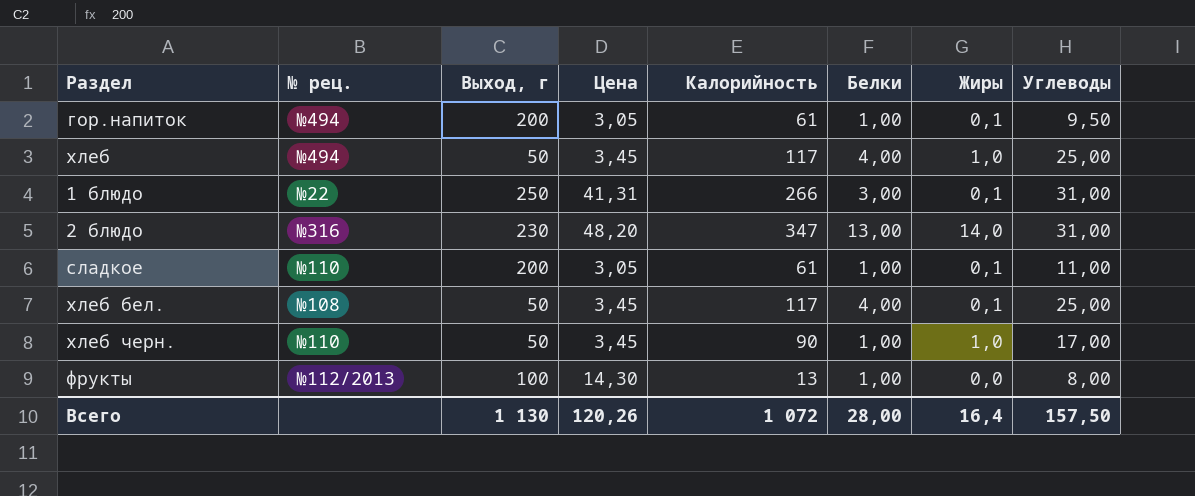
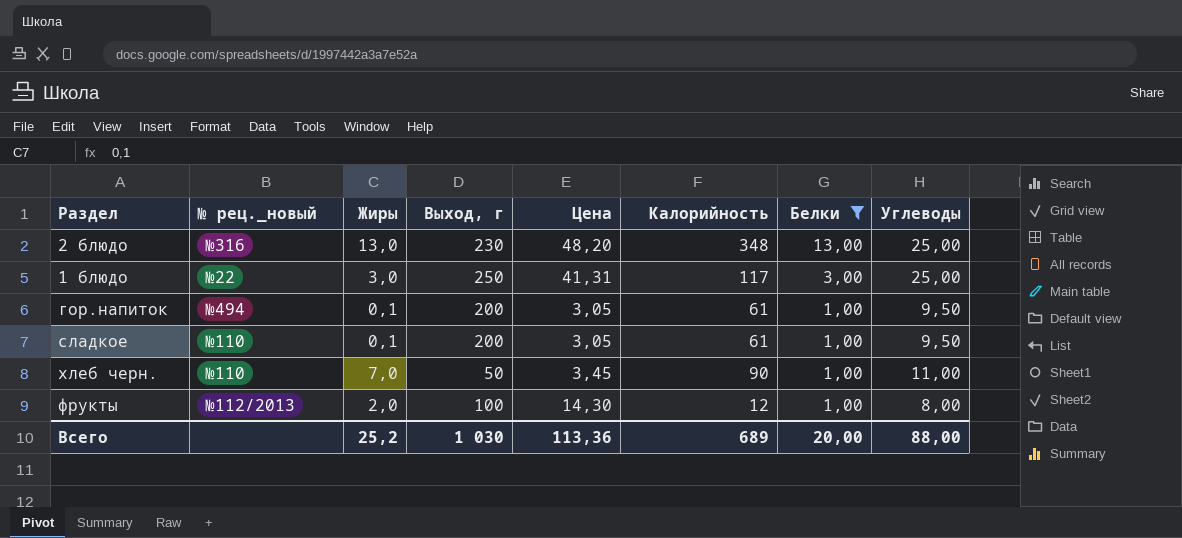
filter: none -> Белки != 4,00
row order: none -> Белки descending
column name: № рец. -> № рец._новый
column Жиры | position: 7 -> 3
2 блюдо | Жиры: 14,0 -> 13,0
2 блюдо | Калорийность: 347 -> 348
2 блюдо | Углеводы: 31,00 -> 25,00
1 блюдо | Жиры: 0,1 -> 3,0
1 блюдо | Калорийность: 266 -> 117
1 блюдо | Углеводы: 31,00 -> 25,00
сладкое | Углеводы: 11,00 -> 9,50
хлеб черн. | Жиры: 1,0 -> 7,0
хлеб черн. | Углеводы: 17,00 -> 11,00
фрукты | Жиры: 0,0 -> 2,0
фрукты | Калорийность: 13 -> 12
Всего | Жиры: 16,4 -> 25,2
Всего | Выход, г: 1 130 -> 1 030
Всего | Цена: 120,26 -> 113,36
Всего | Калорийность: 1 072 -> 689
Всего | Белки: 28,00 -> 20,00
Всего | Углеводы: 157,50 -> 88,00

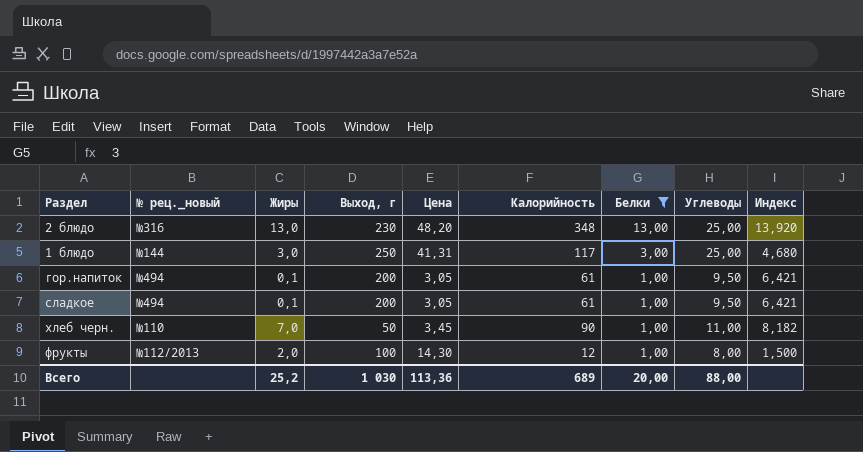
column Индекс | formula: none -> [Калорийность] / [Углеводы]
1 блюдо | № рец._новый: №22 -> №144
сладкое | № рец._новый: №110 -> №494

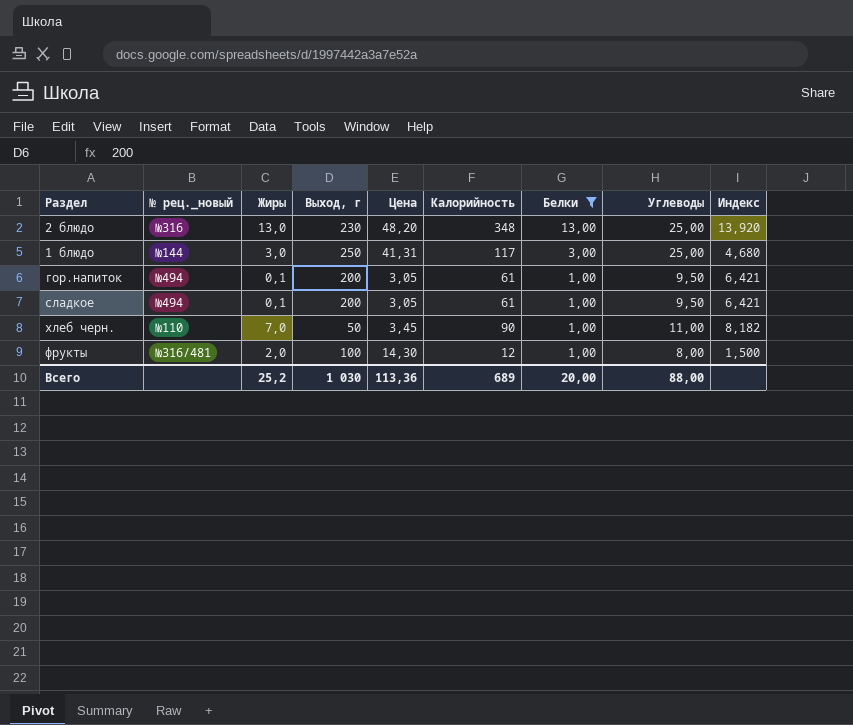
фрукты | № рец._новый: №112/2013 -> №316/481

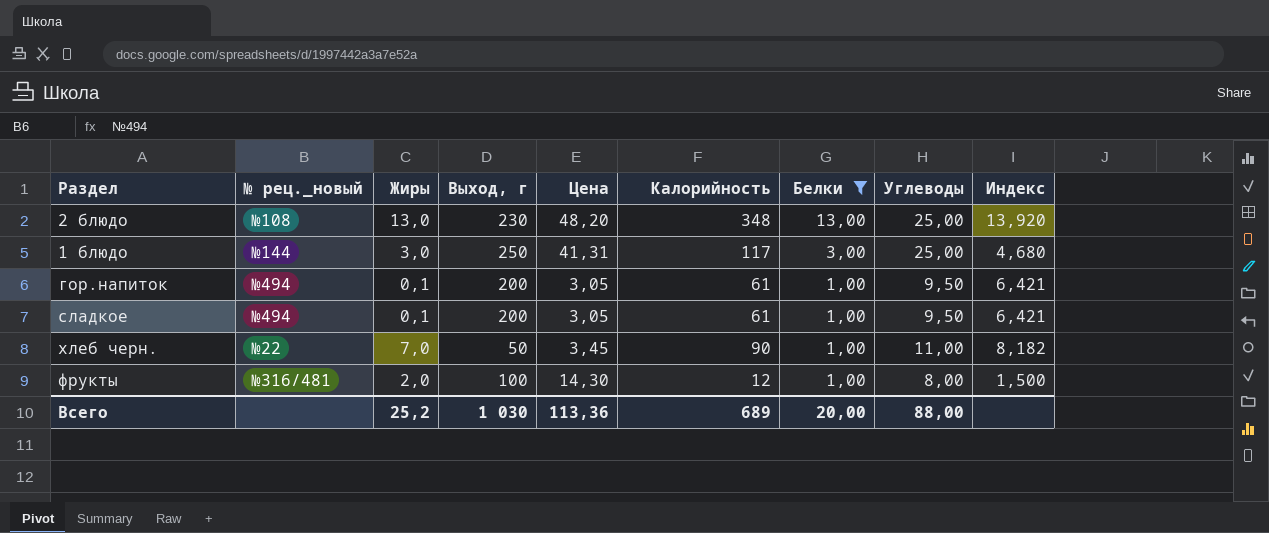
2 блюдо | № рец._новый: №316 -> №108
хлеб черн. | № рец._новый: №110 -> №22

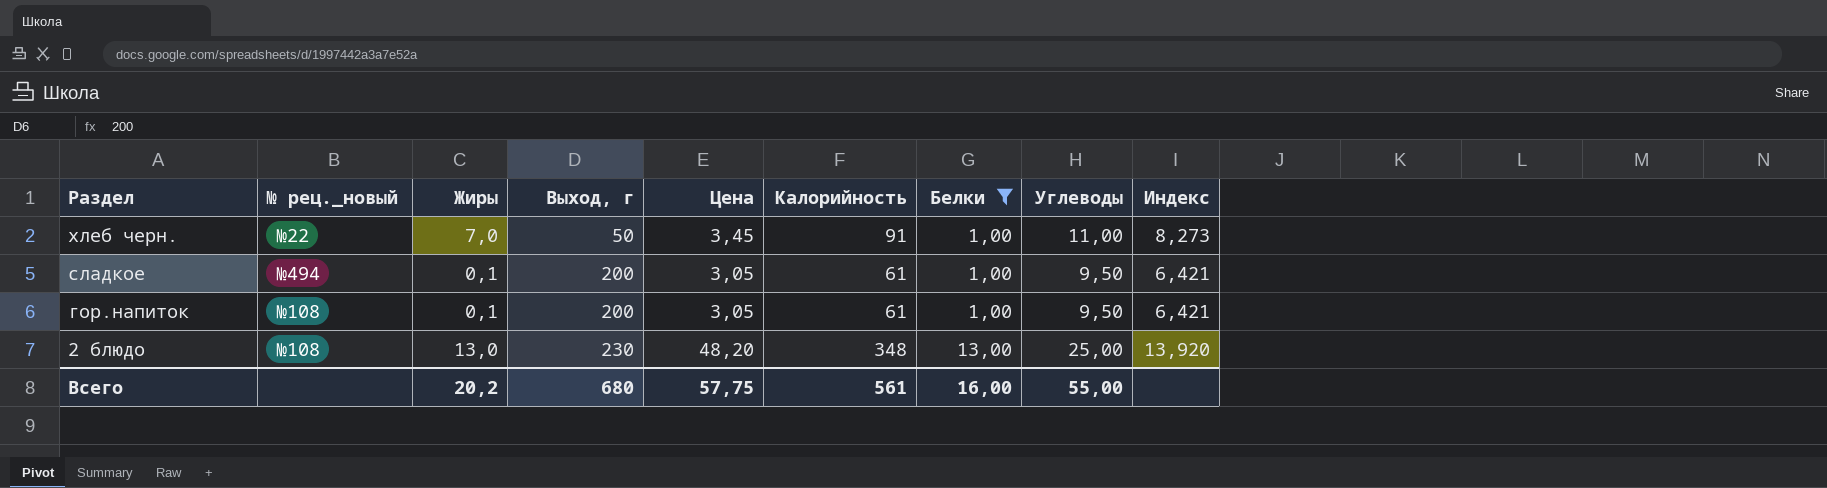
row order: Белки descending -> Раздел descending
row 1 блюдо: №144 | 3,0 | 250 | 41,31 | 117 | 3,00 | 25,00 | 4,680 -> none
row фрукты: №316/481 | 2,0 | 100 | 14,30 | 12 | 1,00 | 8,00 | 1,500 -> none
хлеб черн. | Калорийность: 90 -> 91
хлеб черн. | Индекс: 8,182 -> 8,273
гор.напиток | № рец._новый: №494 -> №108
Всего | Жиры: 25,2 -> 20,2
Всего | Выход, г: 1 030 -> 680
Всего | Цена: 113,36 -> 57,75
Всего | Калорийность: 689 -> 561
Всего | Белки: 20,00 -> 16,00
Всего | Углеводы: 88,00 -> 55,00

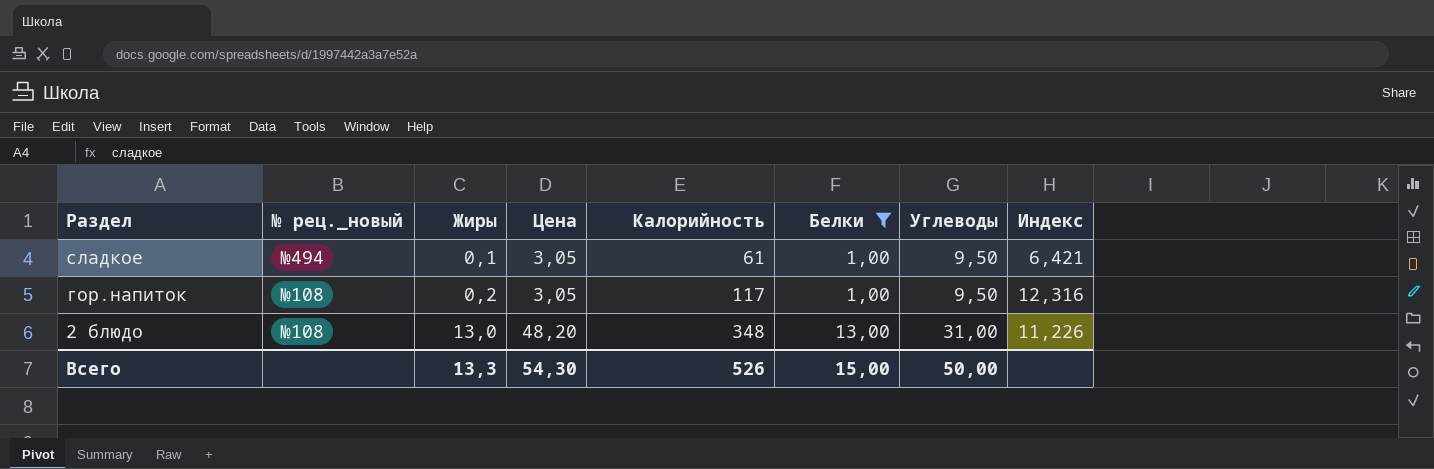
column Выход, г | position: 4 -> none
row хлеб черн.: №22 | 7,0 | 50 | 3,45 | 91 | 1,00 | 11,00 | 8,273 -> none
гор.напиток | Жиры: 0,1 -> 0,2
гор.напиток | Калорийность: 61 -> 117
гор.напиток | Индекс: 6,421 -> 12,316
2 блюдо | Углеводы: 25,00 -> 31,00
2 блюдо | Индекс: 13,920 -> 11,226
Всего | Жиры: 20,2 -> 13,3
Всего | Цена: 57,75 -> 54,30
Всего | Калорийность: 561 -> 526
Всего | Белки: 16,00 -> 15,00
Всего | Углеводы: 55,00 -> 50,00

